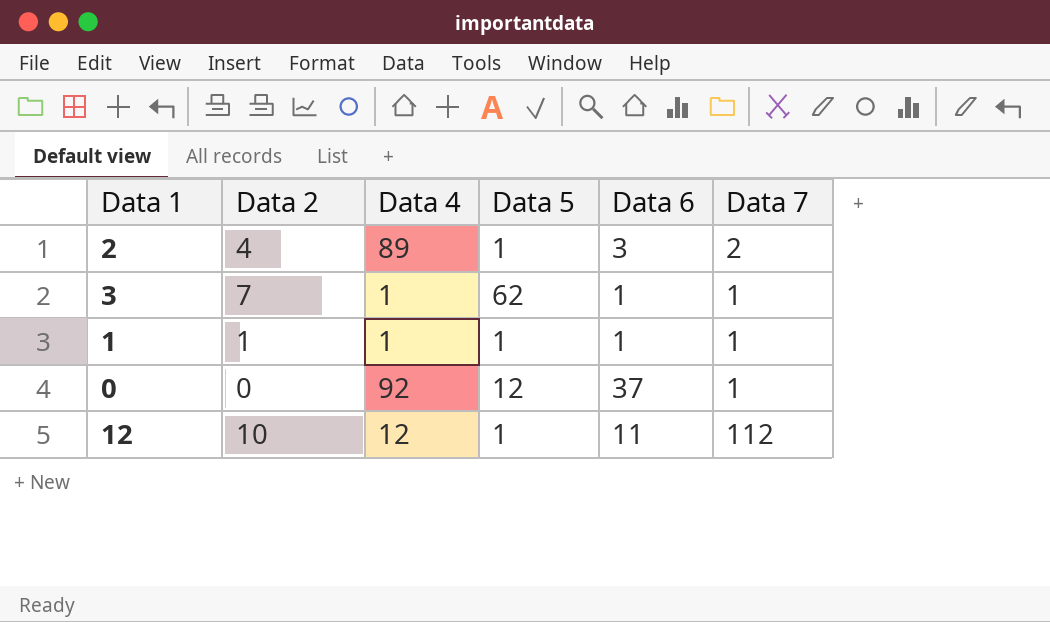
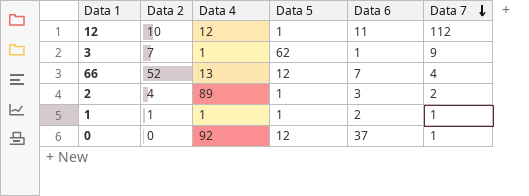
row order: none -> Data 7 descending
3 | Data 7: 1 -> 9
row 66: none -> 52 | 13 | 12 | 7 | 4
1 | Data 6: 1 -> 2

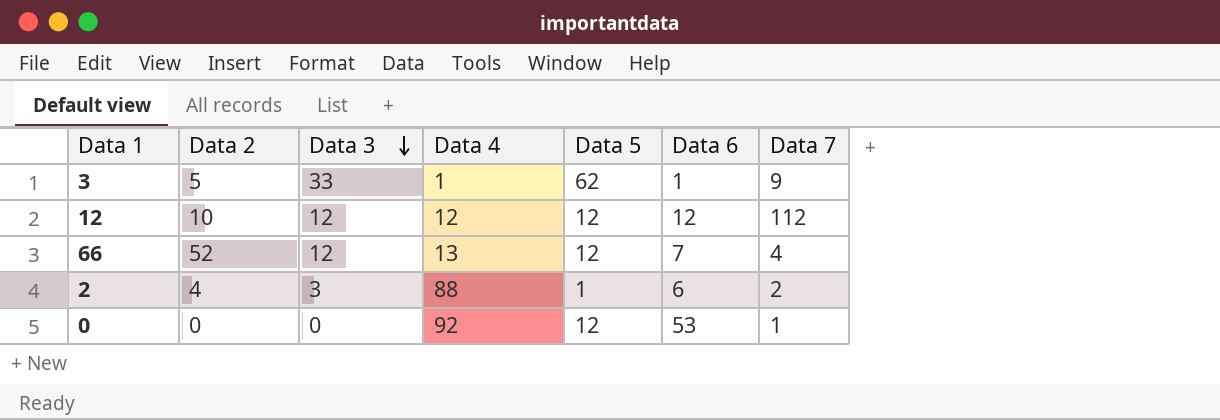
row order: Data 7 descending -> Data 3 descending
column Data 3 | position: none -> 3
row 1: 1 | 1 | 1 | 2 | 1 -> none
3 | Data 2: 7 -> 5
12 | Data 5: 1 -> 12
12 | Data 6: 11 -> 12
2 | Data 4: 89 -> 88
2 | Data 6: 3 -> 6
0 | Data 6: 37 -> 53

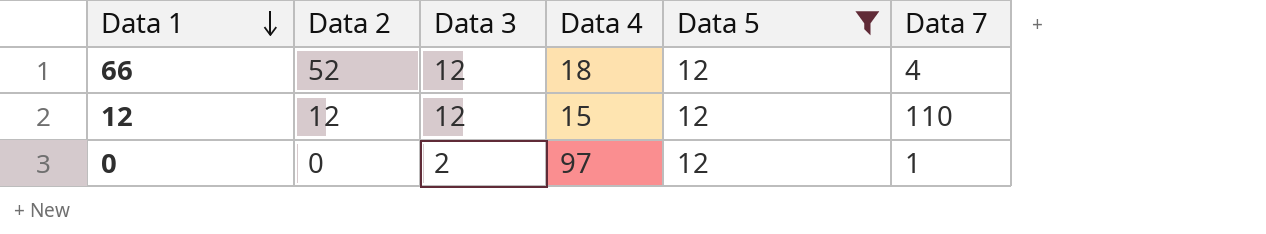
filter: none -> Data 5 = 12
row order: Data 3 descending -> Data 1 descending
column Data 6 | position: 6 -> none
66 | Data 4: 13 -> 18
12 | Data 2: 10 -> 12
12 | Data 4: 12 -> 15
12 | Data 7: 112 -> 110
0 | Data 3: 0 -> 2
0 | Data 4: 92 -> 97

